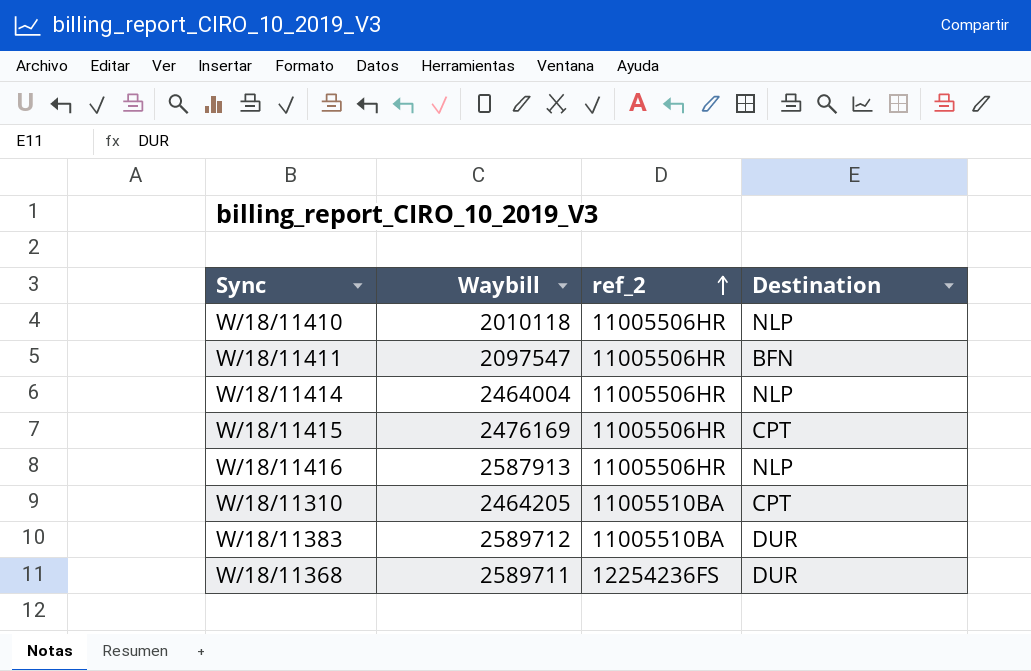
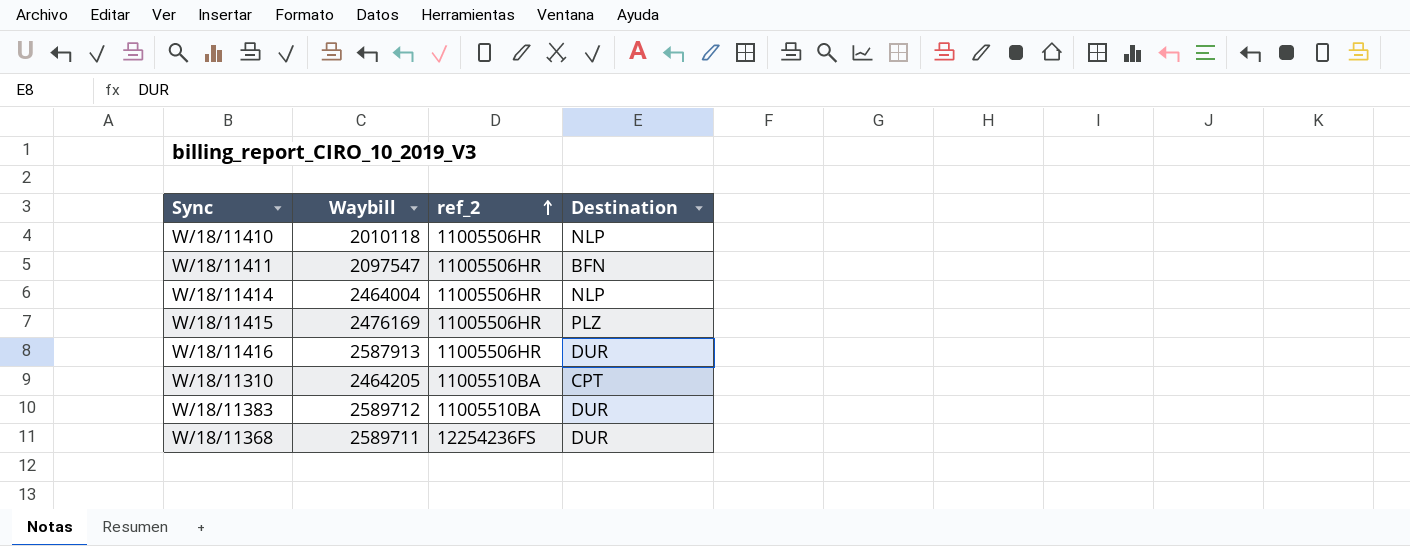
W/18/11415 | Destination: CPT -> PLZ
W/18/11416 | Destination: NLP -> DUR

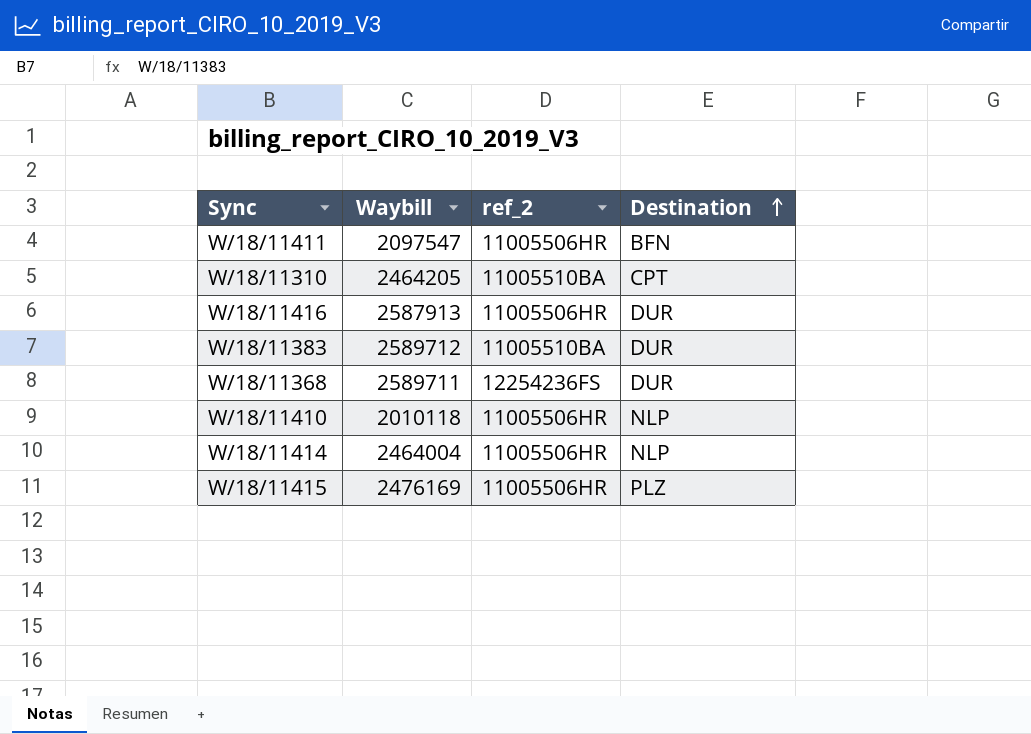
row order: ref_2 ascending -> Destination ascending

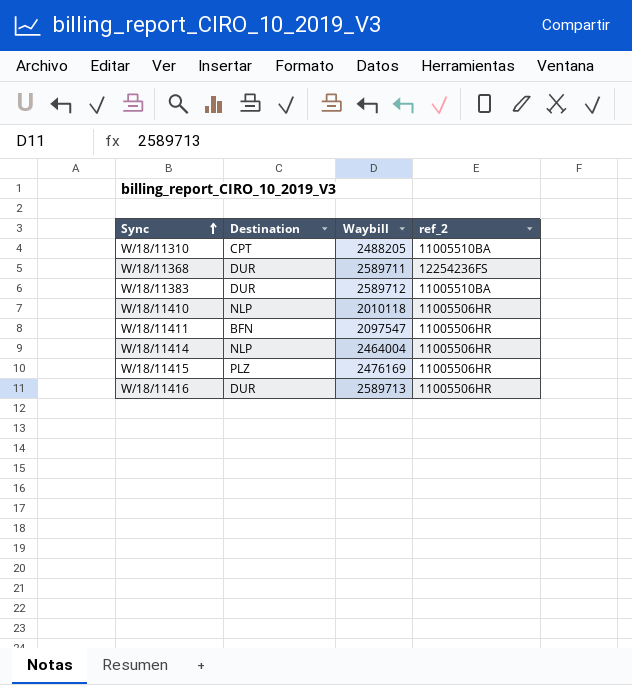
row order: Destination ascending -> Sync ascending
column Destination | position: 4 -> 2
W/18/11310 | Waybill: 2464205 -> 2488205
W/18/11416 | Waybill: 2587913 -> 2589713

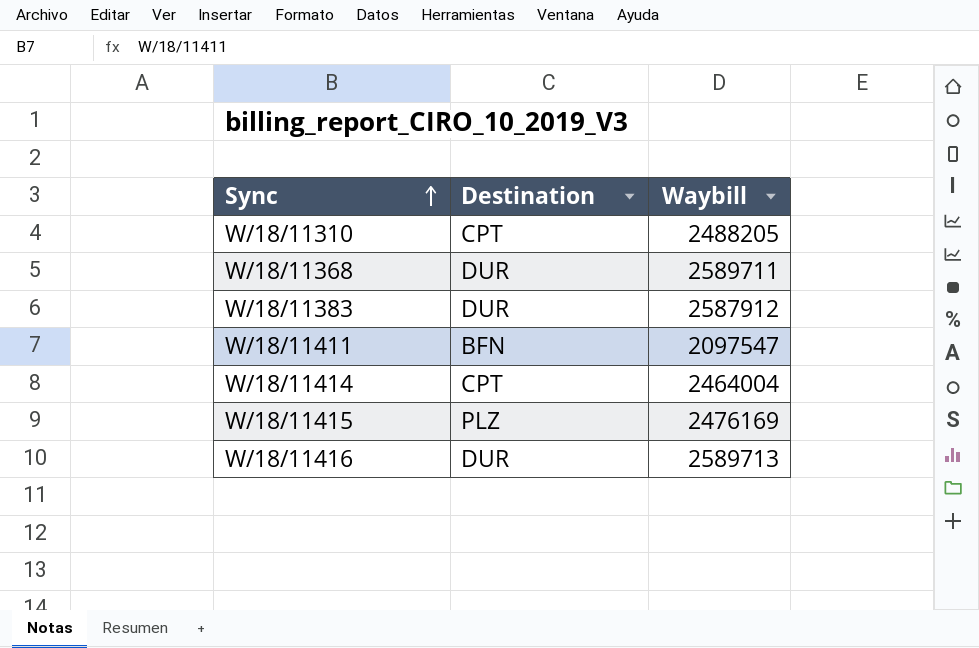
column ref_2 | position: 4 -> none
row W/18/11410: NLP | 2010118 | 11005506HR -> none
W/18/11383 | Waybill: 2589712 -> 2587912
W/18/11414 | Destination: NLP -> CPT

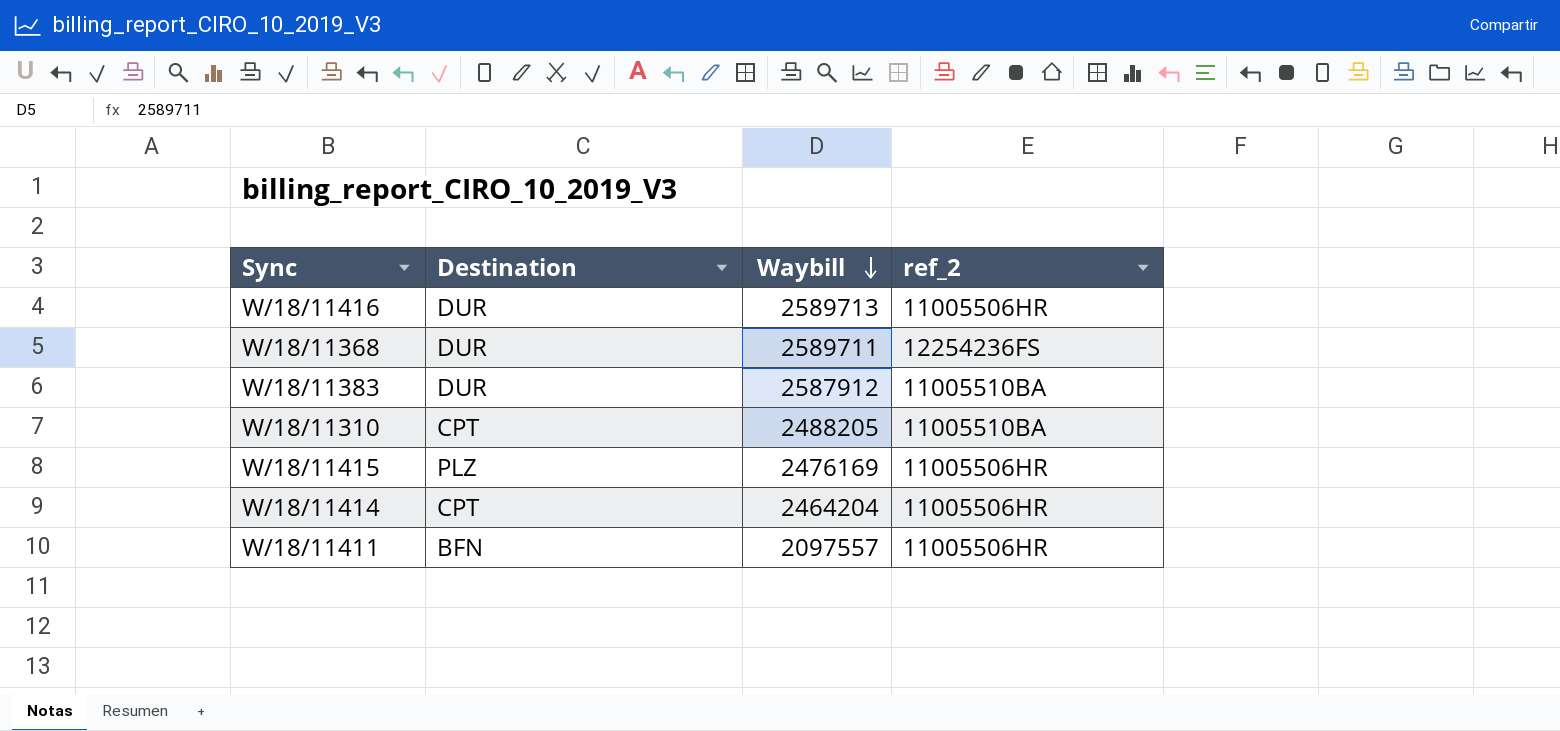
row order: Sync ascending -> Waybill descending
column ref_2 | position: none -> 4
W/18/11414 | Waybill: 2464004 -> 2464204
W/18/11411 | Waybill: 2097547 -> 2097557

